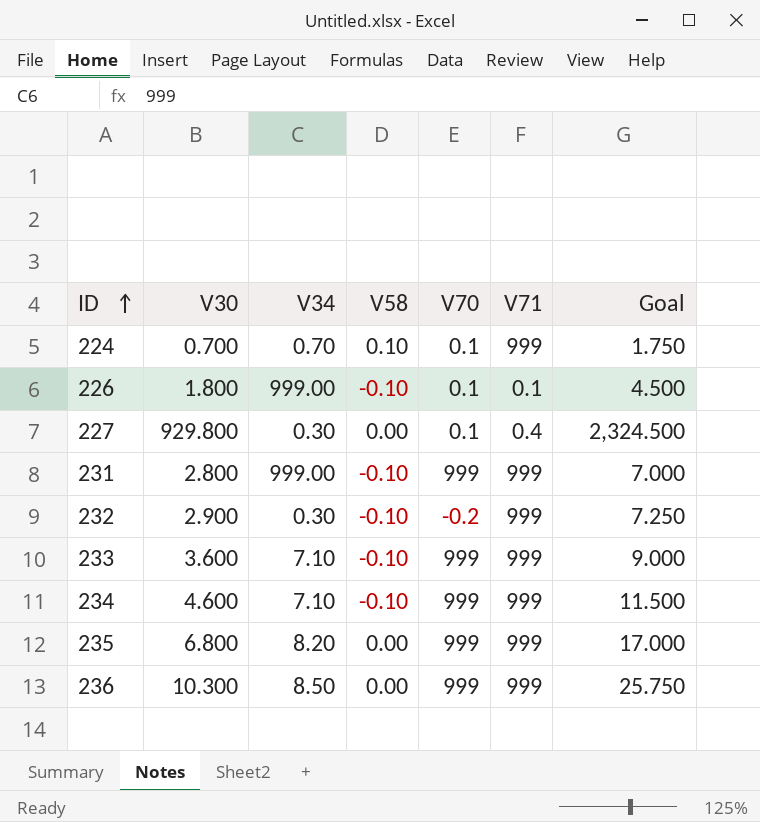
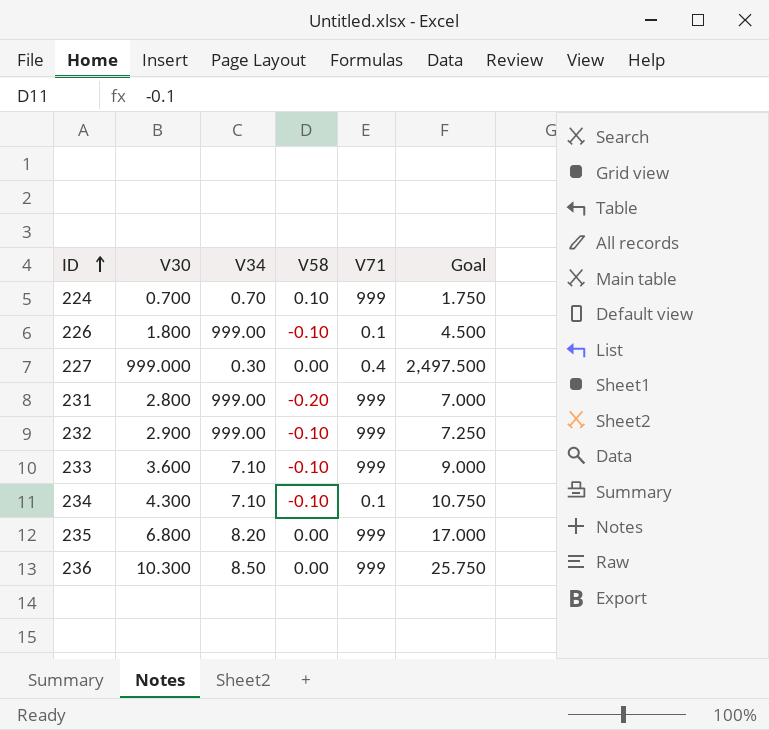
column V70 | position: 5 -> none
227 | V30: 929.800 -> 999.000
227 | Goal: 2,324.500 -> 2,497.500
231 | V58: -0.10 -> -0.20
232 | V34: 0.30 -> 999.00
234 | V30: 4.600 -> 4.300
234 | V71: 999 -> 0.1
234 | Goal: 11.500 -> 10.750

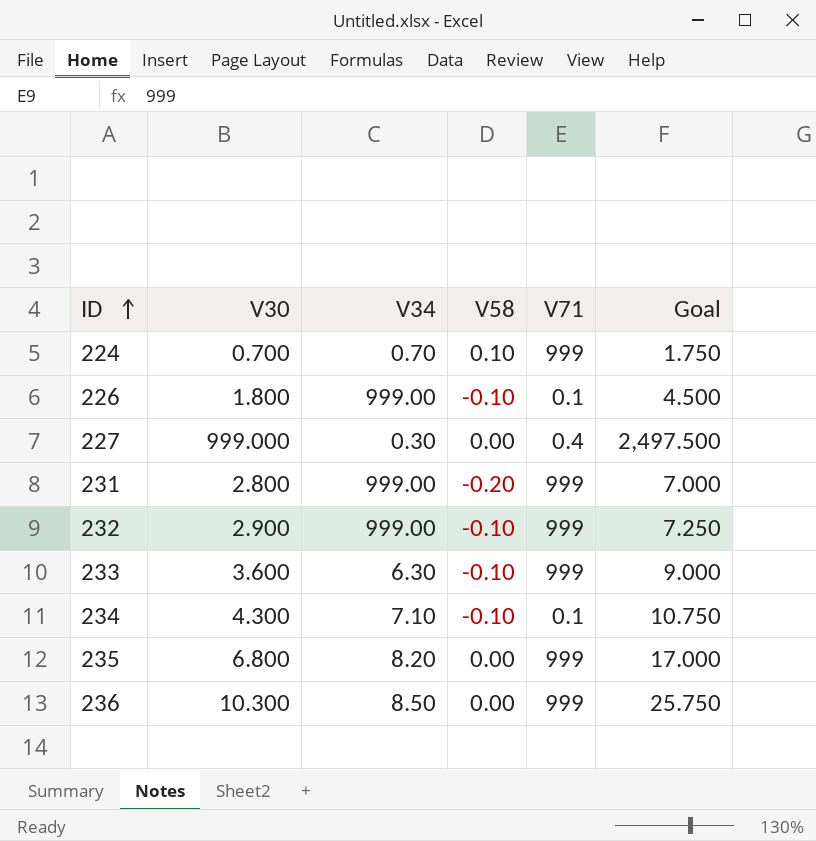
233 | V34: 7.10 -> 6.30

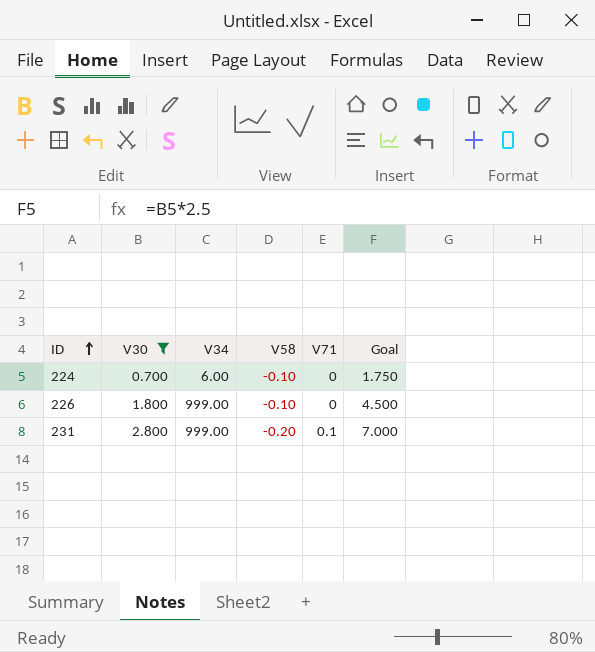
filter: none -> V30 <= 2.800
224 | V34: 0.70 -> 6.00
224 | V58: 0.10 -> -0.10
224 | V71: 999 -> 0
226 | V71: 0.1 -> 0
231 | V71: 999 -> 0.1

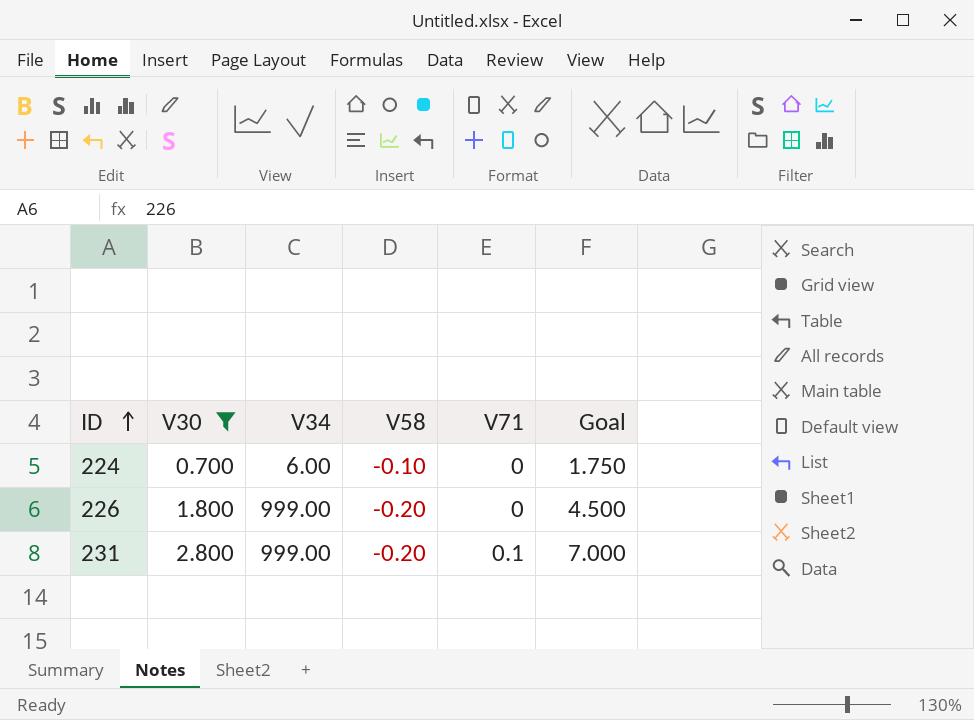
226 | V58: -0.10 -> -0.20

